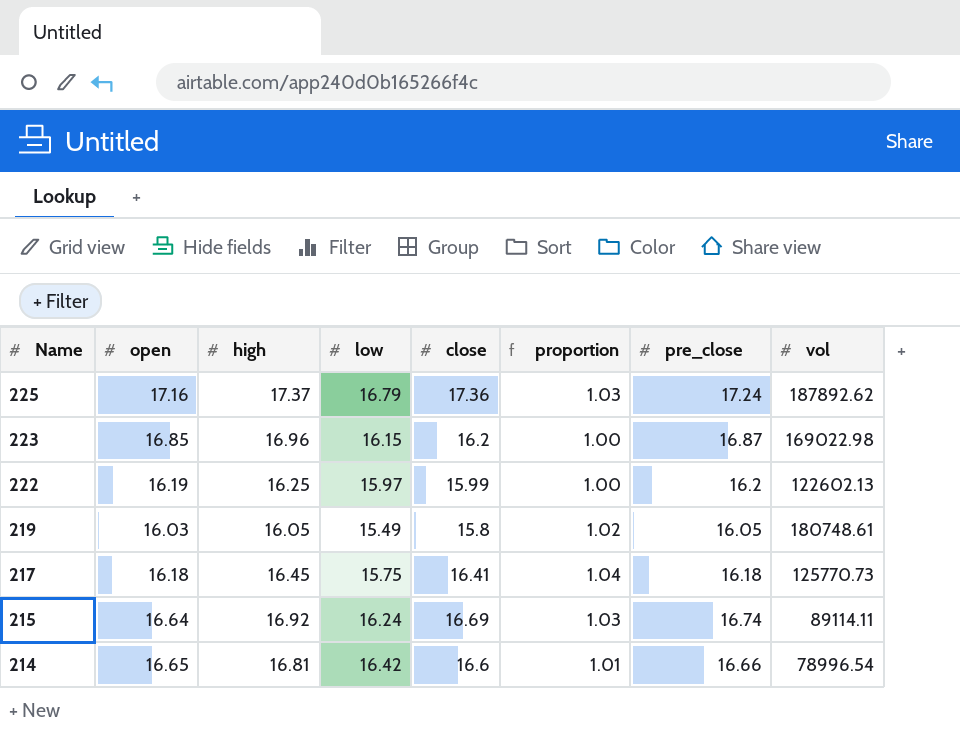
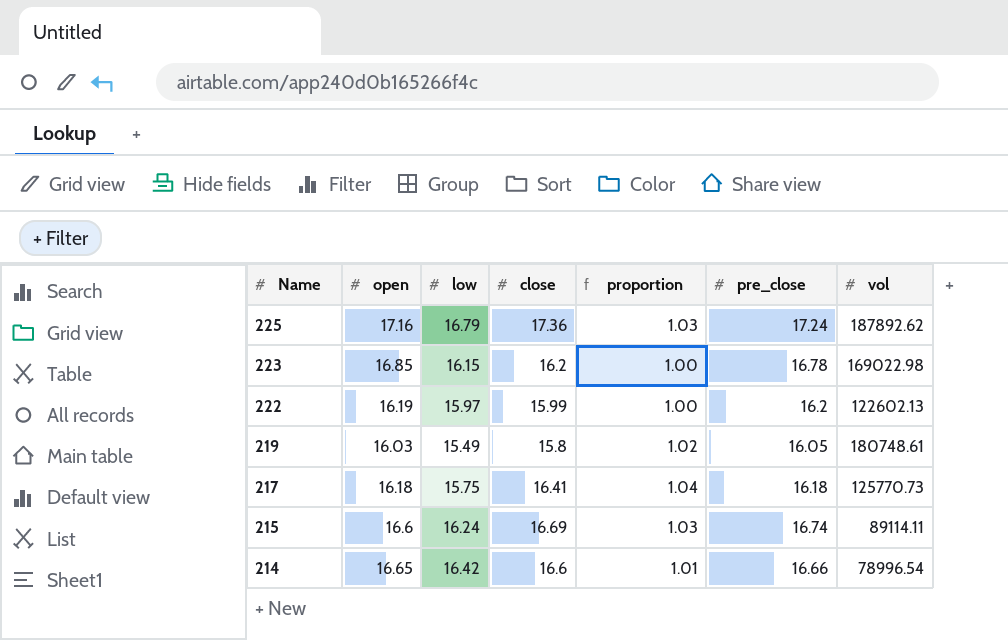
column high | position: 3 -> none
223 | pre_close: 16.87 -> 16.78
215 | open: 16.64 -> 16.6

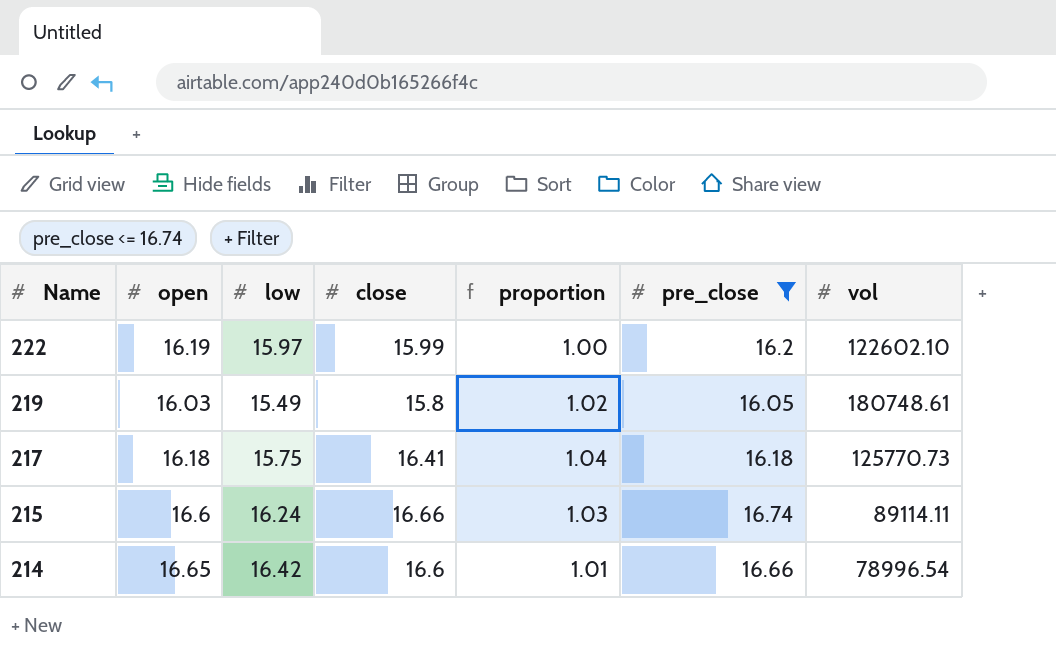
filter: none -> pre_close <= 16.74
222 | vol: 122602.13 -> 122602.10
215 | close: 16.69 -> 16.66

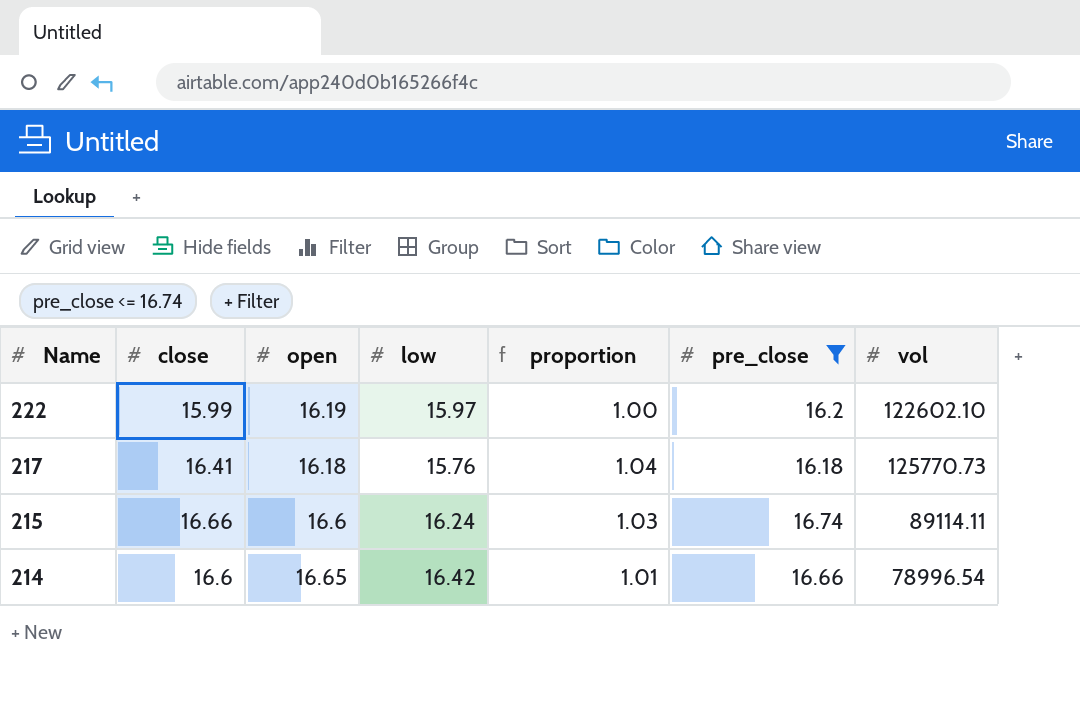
column close | position: 4 -> 2
row 219: 16.03 | 15.49 | 15.8 | 1.02 | 16.05 | 180748.61 -> none
217 | low: 15.75 -> 15.76

